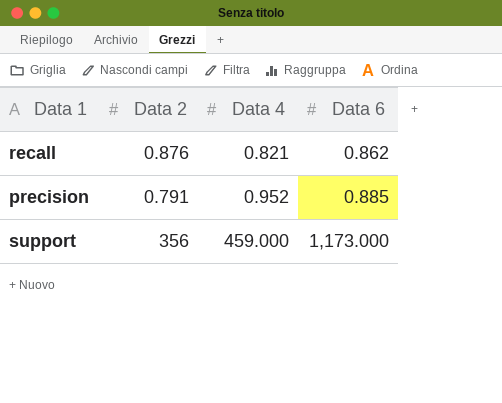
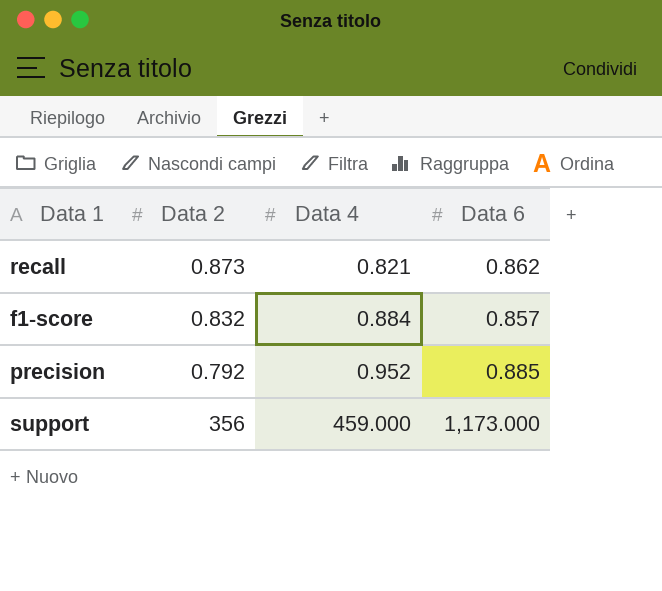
recall | Data 2: 0.876 -> 0.873
row f1-score: none -> 0.832 | 0.884 | 0.857
precision | Data 2: 0.791 -> 0.792

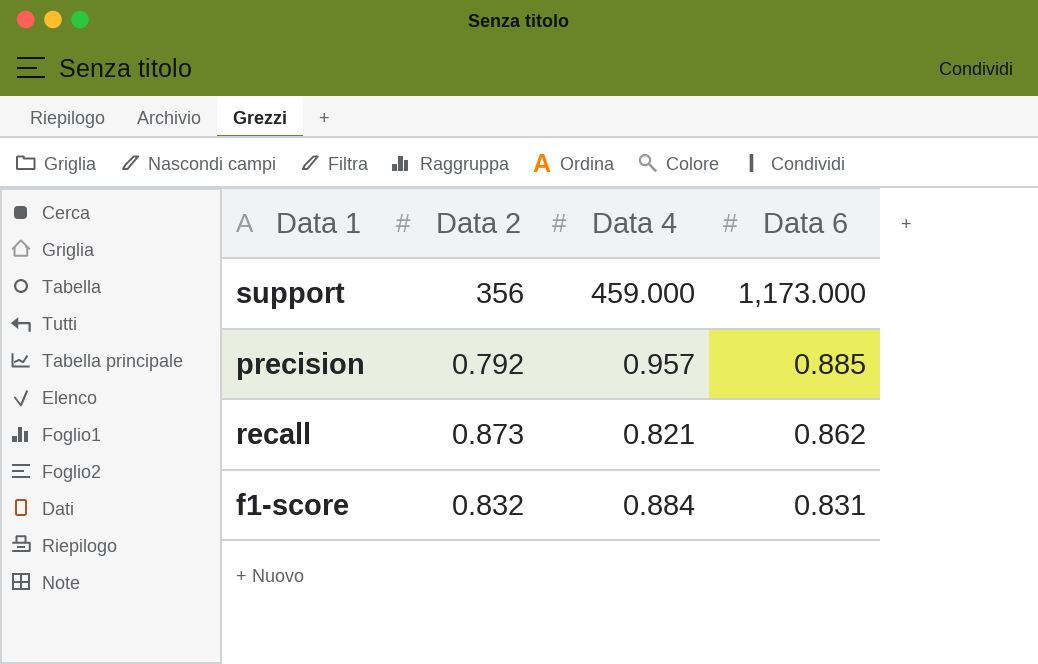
row order: Data 4 ascending -> Data 6 descending
precision | Data 4: 0.952 -> 0.957
f1-score | Data 6: 0.857 -> 0.831

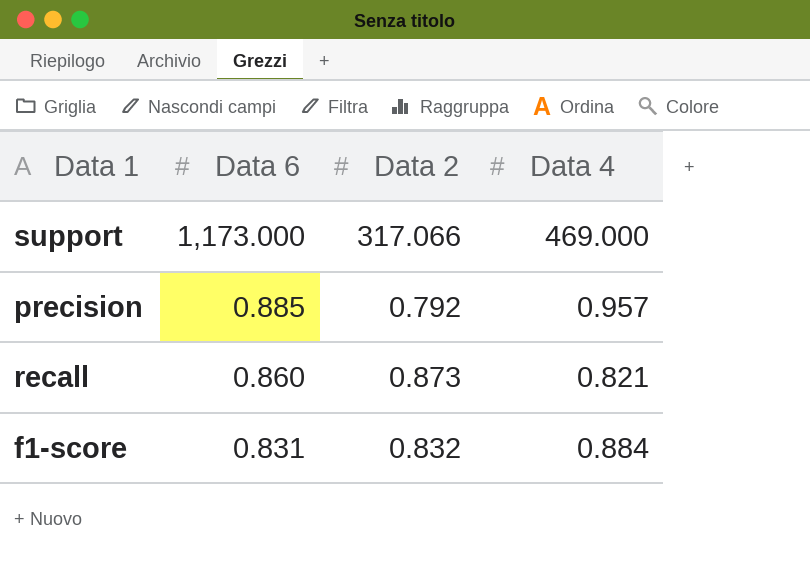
column Data 6 | position: 4 -> 2
support | Data 2: 356 -> 317.066
support | Data 4: 459.000 -> 469.000
recall | Data 6: 0.862 -> 0.860

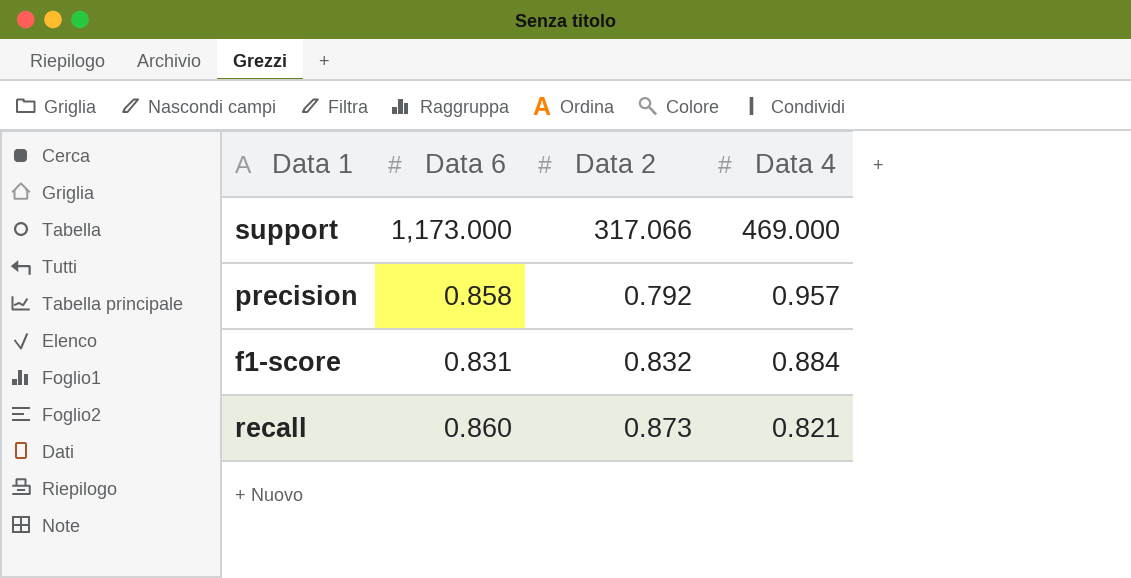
row order: Data 6 descending -> Data 4 descending
precision | Data 6: 0.885 -> 0.858

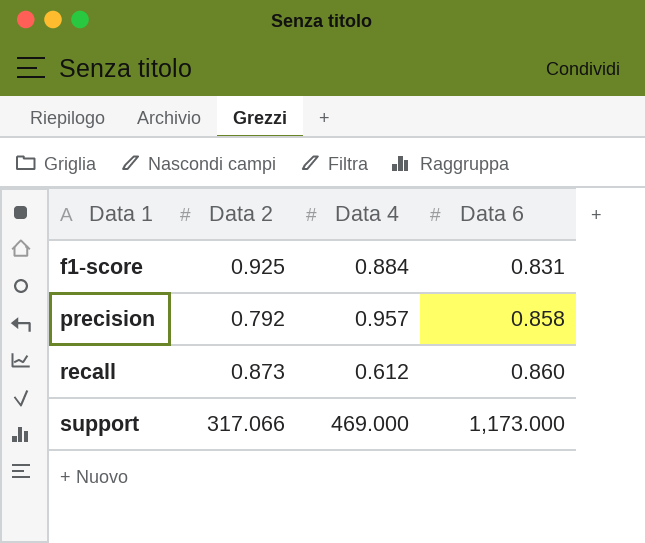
row order: Data 4 descending -> Data 1 ascending
column Data 6 | position: 2 -> 4
f1-score | Data 2: 0.832 -> 0.925
recall | Data 4: 0.821 -> 0.612

